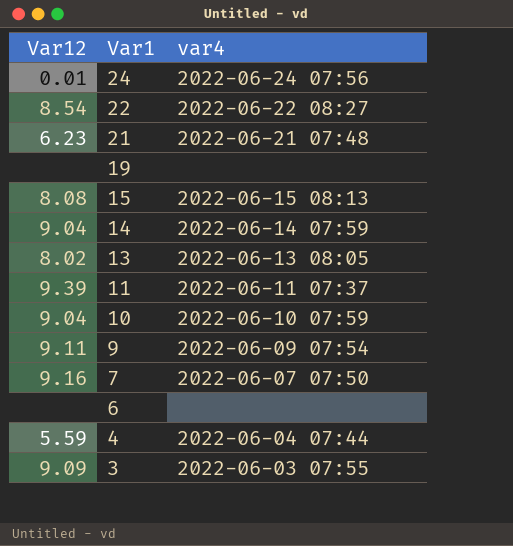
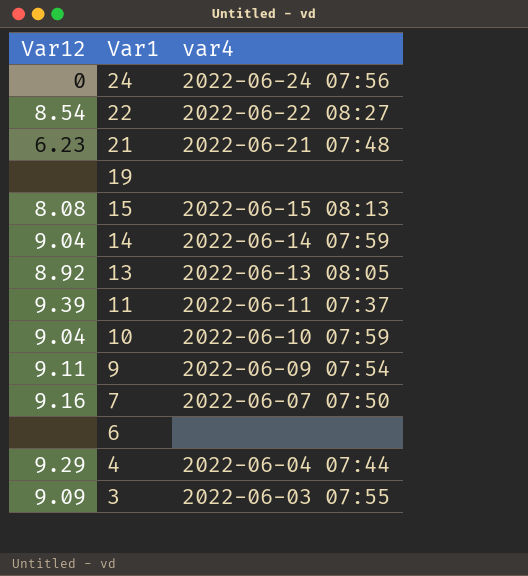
24 | Var12: 0.01 -> 0
13 | Var12: 8.02 -> 8.92
4 | Var12: 5.59 -> 9.29

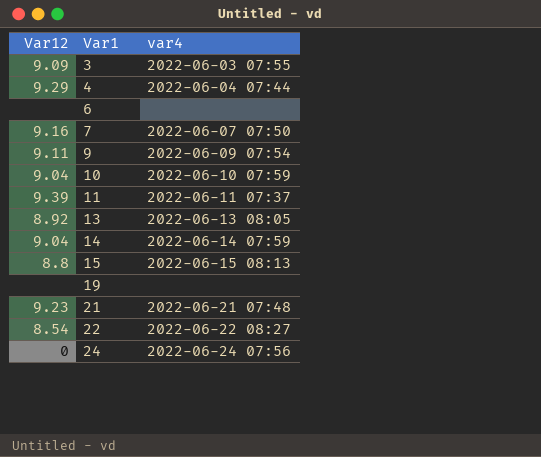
row order: Var1 descending -> Var1 ascending
15 | Var12: 8.08 -> 8.8
21 | Var12: 6.23 -> 9.23

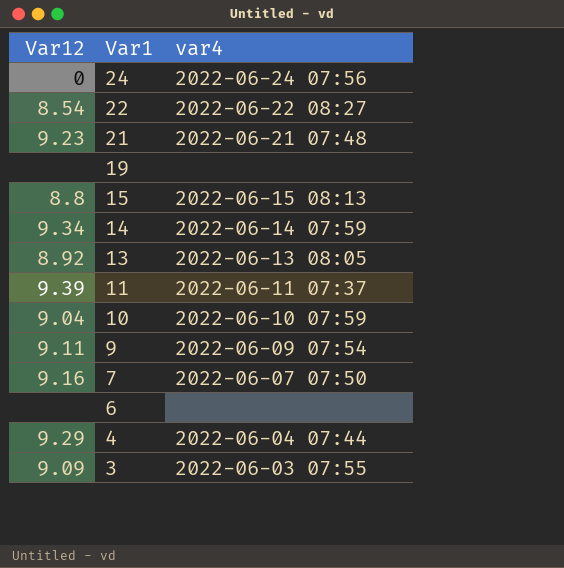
row order: Var1 ascending -> Var1 descending
14 | Var12: 9.04 -> 9.34

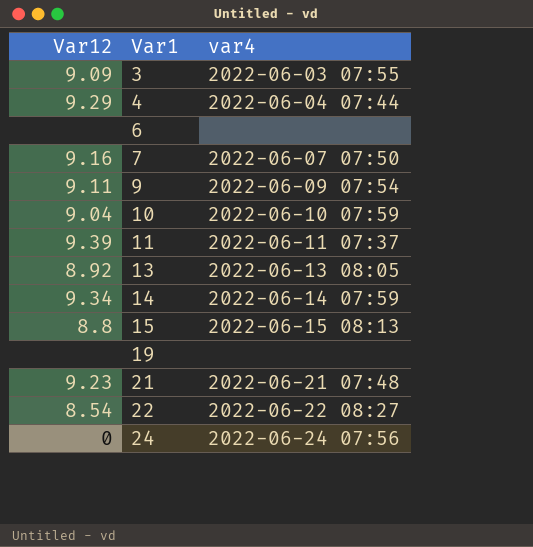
row order: Var1 descending -> Var1 ascending

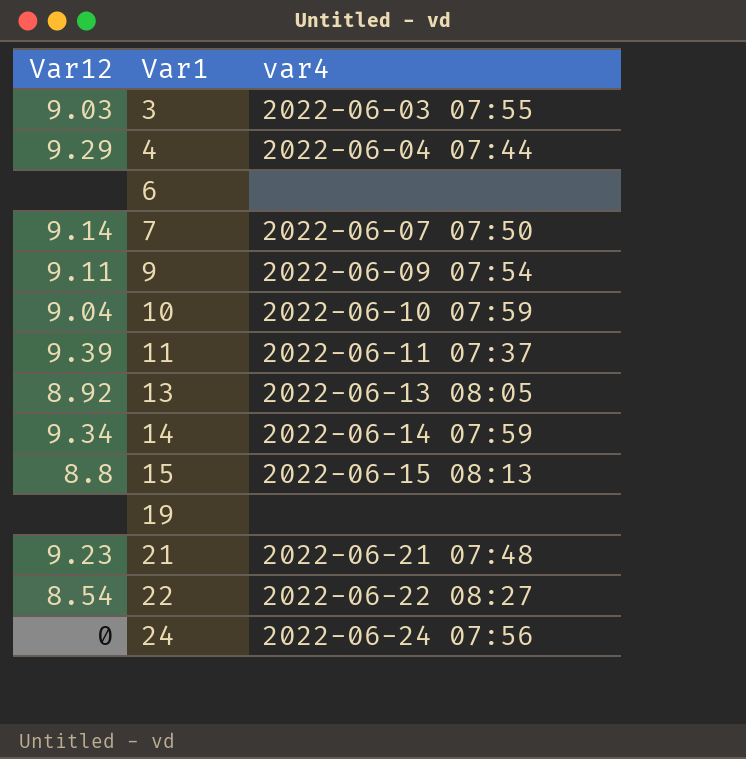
3 | Var12: 9.09 -> 9.03
7 | Var12: 9.16 -> 9.14

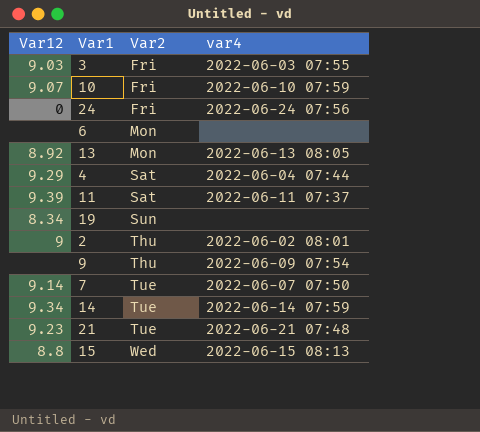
row order: Var1 ascending -> Var2 ascending
column Var2 | position: none -> 3
row 22: 8.54 | 2022-06-22 08:27 -> none
10 | Var12: 9.04 -> 9.07
19 | Var12: none -> 8.34
row 2: none -> 9 | Thu | 2022-06-02 08:01
9 | Var12: 9.11 -> none

